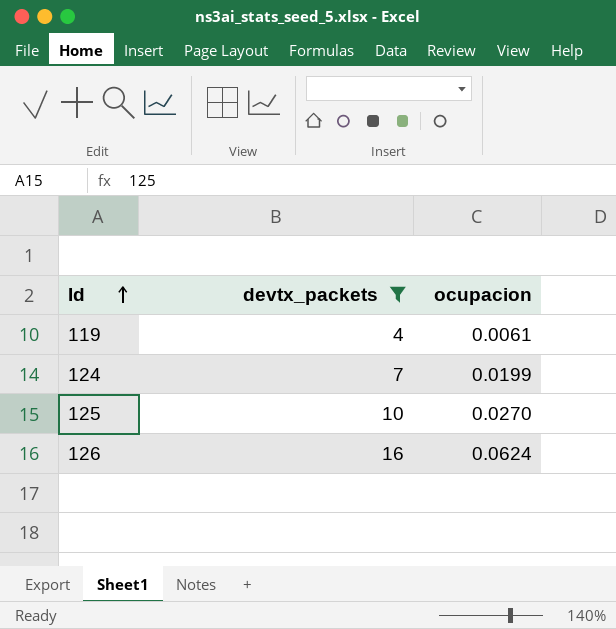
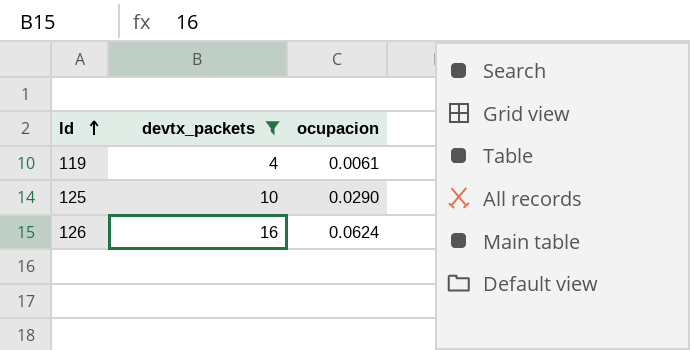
row 124: 7 | 0.0199 -> none
125 | ocupacion: 0.0270 -> 0.0290

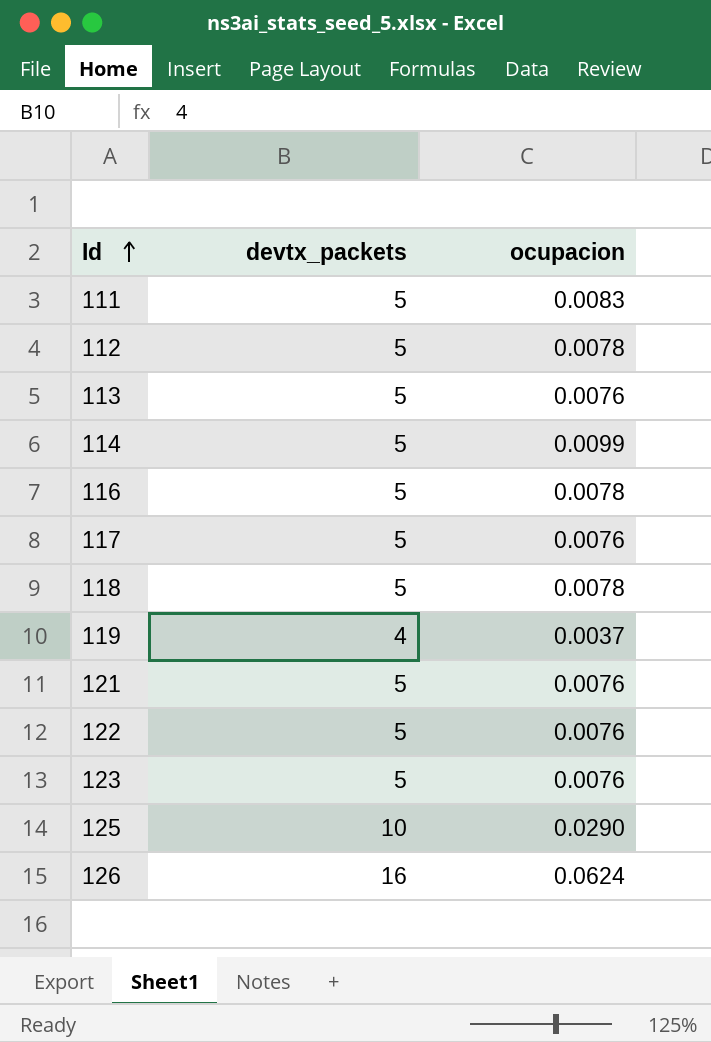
filter: devtx_packets != 5 -> none
119 | ocupacion: 0.0061 -> 0.0037

